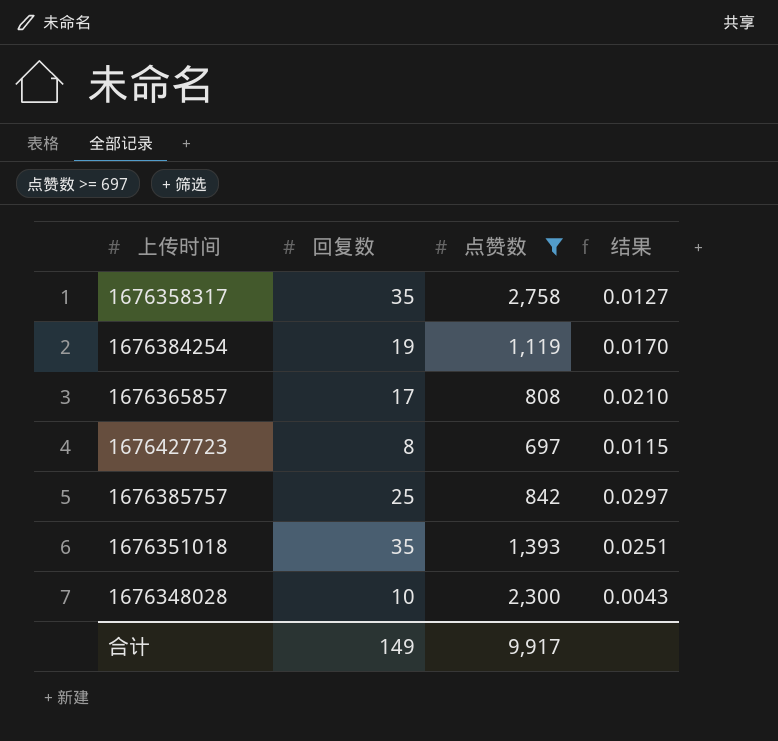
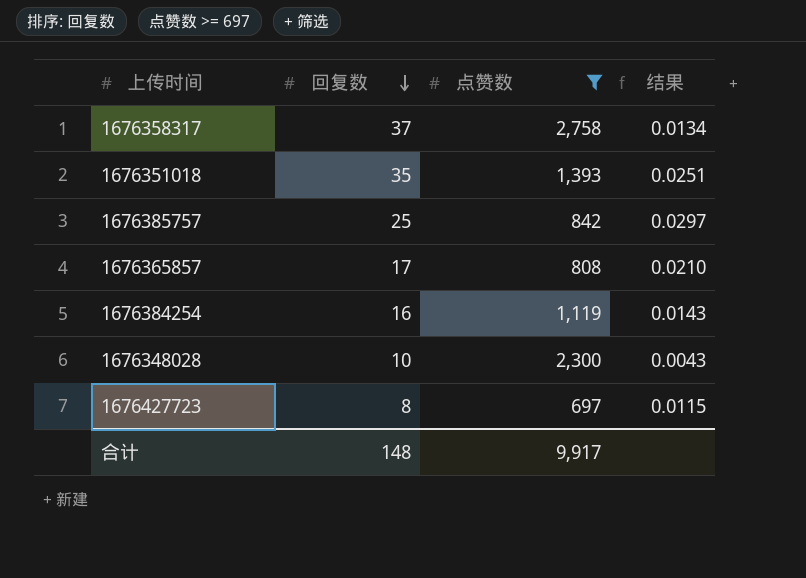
row order: none -> 回复数 descending
1676358317 | 回复数: 35 -> 37
1676358317 | 结果: 0.0127 -> 0.0134
1676384254 | 回复数: 19 -> 16
1676384254 | 结果: 0.0170 -> 0.0143
合计 | 回复数: 149 -> 148

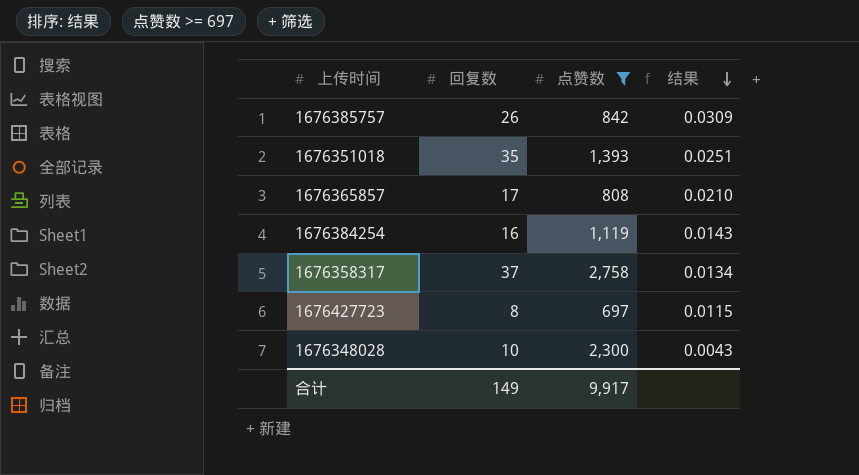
row order: 回复数 descending -> 结果 descending
1676385757 | 回复数: 25 -> 26
1676385757 | 结果: 0.0297 -> 0.0309
合计 | 回复数: 148 -> 149

